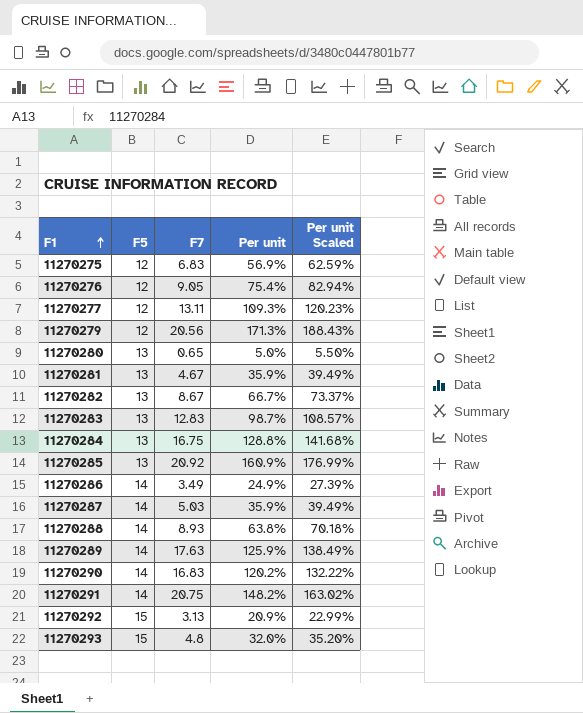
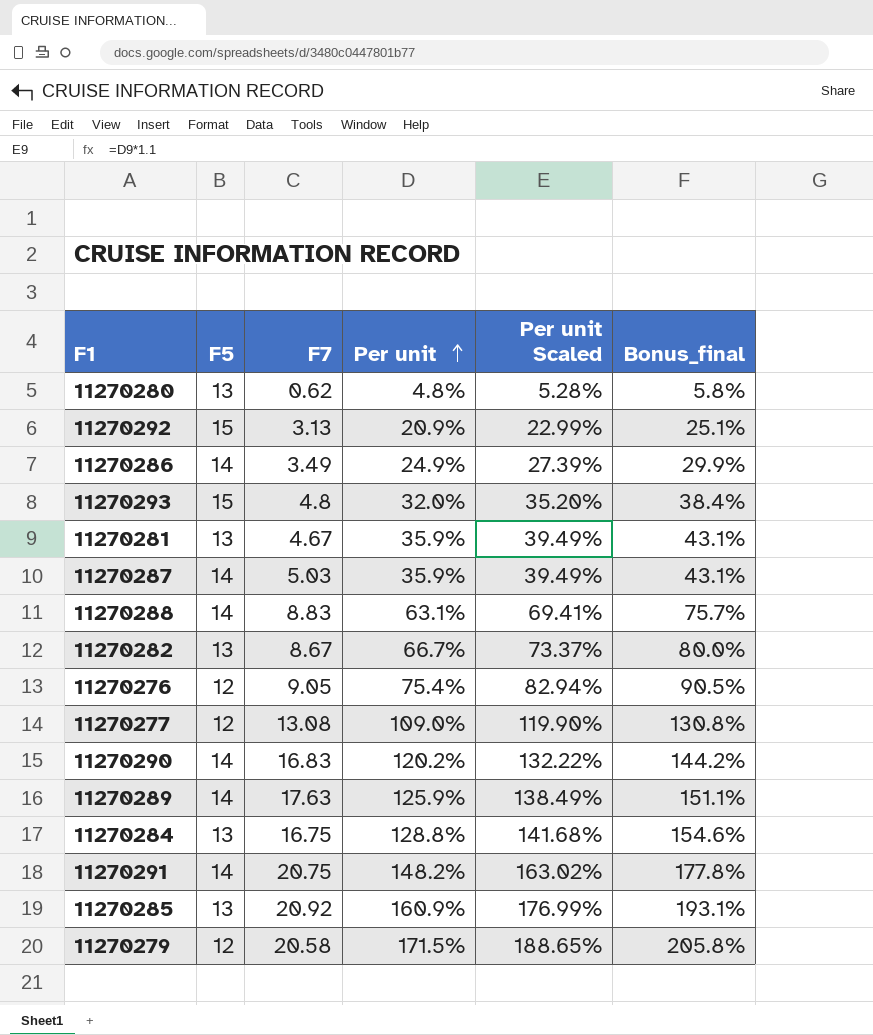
row order: F1 ascending -> Per unit ascending
column Bonus_final | formula: none -> [Per unit] * 1.2
row 11270275: 12 | 6.83 | 56.9% | 62.59% -> none
row 11270283: 13 | 12.83 | 98.7% | 108.57% -> none
11270280 | F7: 0.65 -> 0.62
11270280 | Per unit: 5.0% -> 4.8%
11270280 | Per unit Scaled: 5.50% -> 5.28%
11270288 | F7: 8.93 -> 8.83
11270288 | Per unit: 63.8% -> 63.1%
11270288 | Per unit Scaled: 70.18% -> 69.41%
11270277 | F7: 13.11 -> 13.08
11270277 | Per unit: 109.3% -> 109.0%
11270277 | Per unit Scaled: 120.23% -> 119.90%
11270279 | F7: 20.56 -> 20.58
11270279 | Per unit: 171.3% -> 171.5%
11270279 | Per unit Scaled: 188.43% -> 188.65%

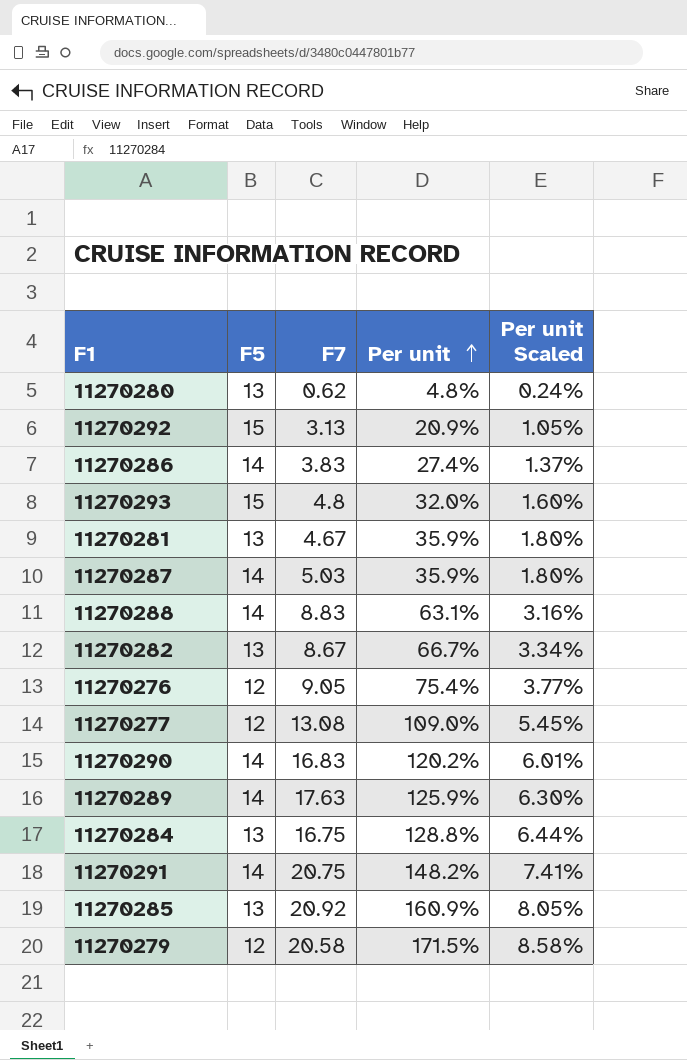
column Bonus_final | formula: [Per unit] * 1.2 -> none
column Per unit Scaled | formula: [Per unit] * 1.1 -> [Per unit] * 0.05
11270286 | F7: 3.49 -> 3.83
11270286 | Per unit: 24.9% -> 27.4%

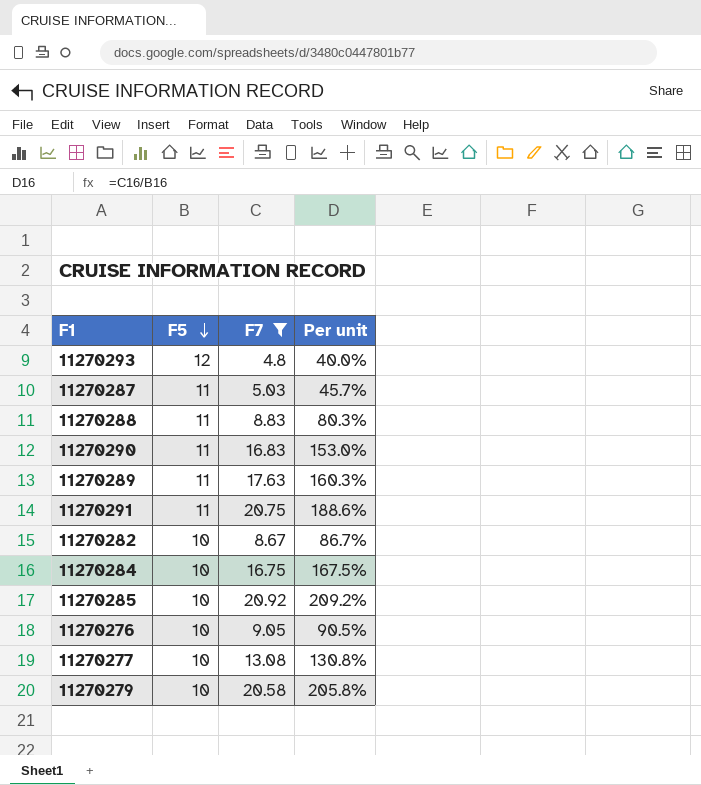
filter: none -> F7 >= 4.8
row order: Per unit ascending -> F5 descending
column Per unit Scaled | formula: [Per unit] * 0.05 -> none
11270293 | F5: 15 -> 12
11270293 | Per unit: 32.0% -> 40.0%
11270287 | F5: 14 -> 11
11270287 | Per unit: 35.9% -> 45.7%
11270288 | F5: 14 -> 11
11270288 | Per unit: 63.1% -> 80.3%
11270290 | F5: 14 -> 11
11270290 | Per unit: 120.2% -> 153.0%
11270289 | F5: 14 -> 11
11270289 | Per unit: 125.9% -> 160.3%
11270291 | F5: 14 -> 11
11270291 | Per unit: 148.2% -> 188.6%
11270282 | F5: 13 -> 10
11270282 | Per unit: 66.7% -> 86.7%
11270284 | F5: 13 -> 10
11270284 | Per unit: 128.8% -> 167.5%
11270285 | F5: 13 -> 10
11270285 | Per unit: 160.9% -> 209.2%
11270276 | F5: 12 -> 10
11270276 | Per unit: 75.4% -> 90.5%
11270277 | F5: 12 -> 10
11270277 | Per unit: 109.0% -> 130.8%
11270279 | F5: 12 -> 10
11270279 | Per unit: 171.5% -> 205.8%

